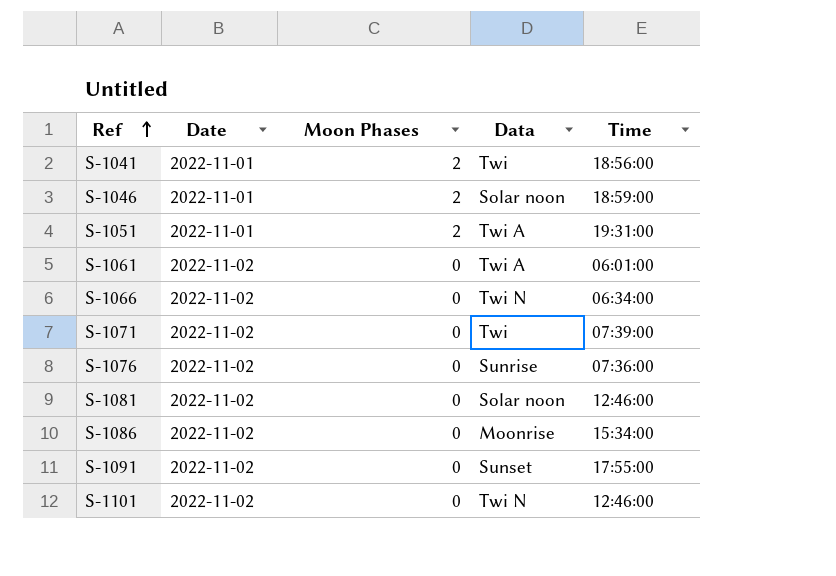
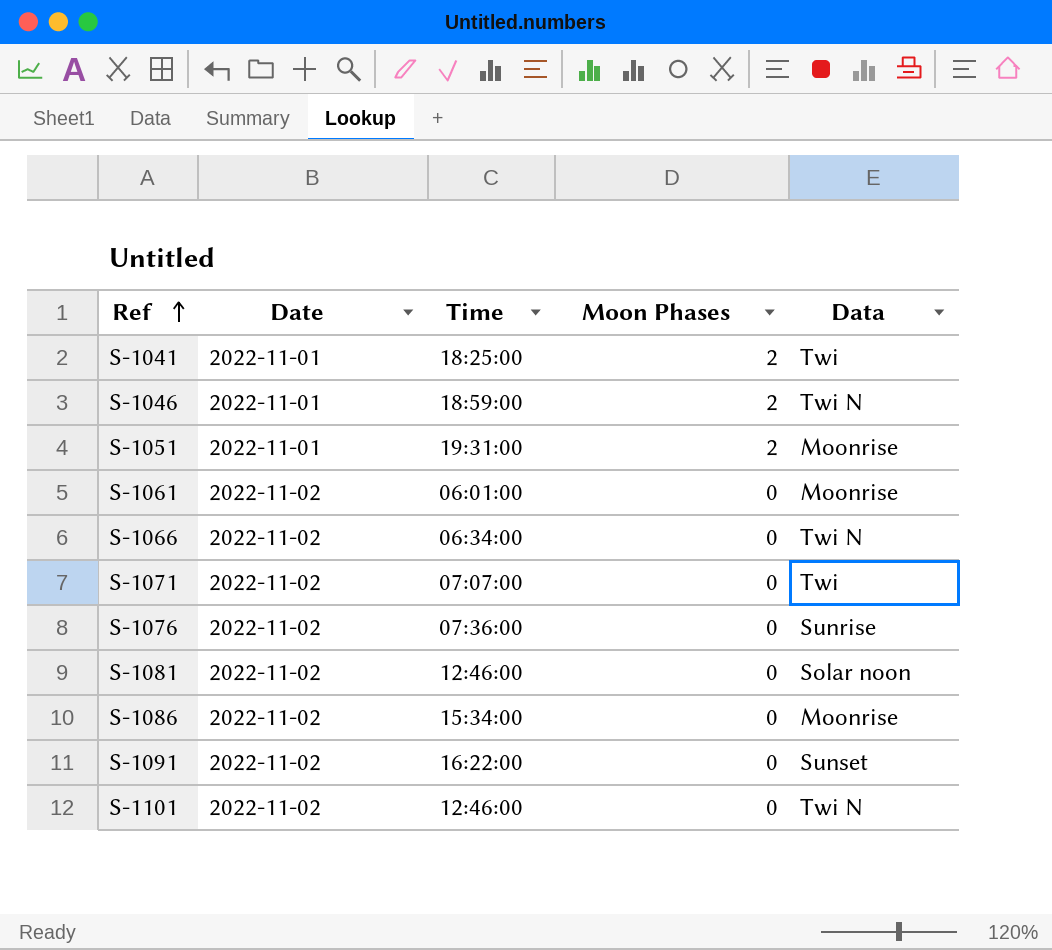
column Time | position: 5 -> 3
S-1041 | Time: 18:56:00 -> 18:25:00
S-1046 | Data: Solar noon -> Twi N
S-1051 | Data: Twi A -> Moonrise
S-1061 | Data: Twi A -> Moonrise
S-1071 | Time: 07:39:00 -> 07:07:00
S-1091 | Time: 17:55:00 -> 16:22:00

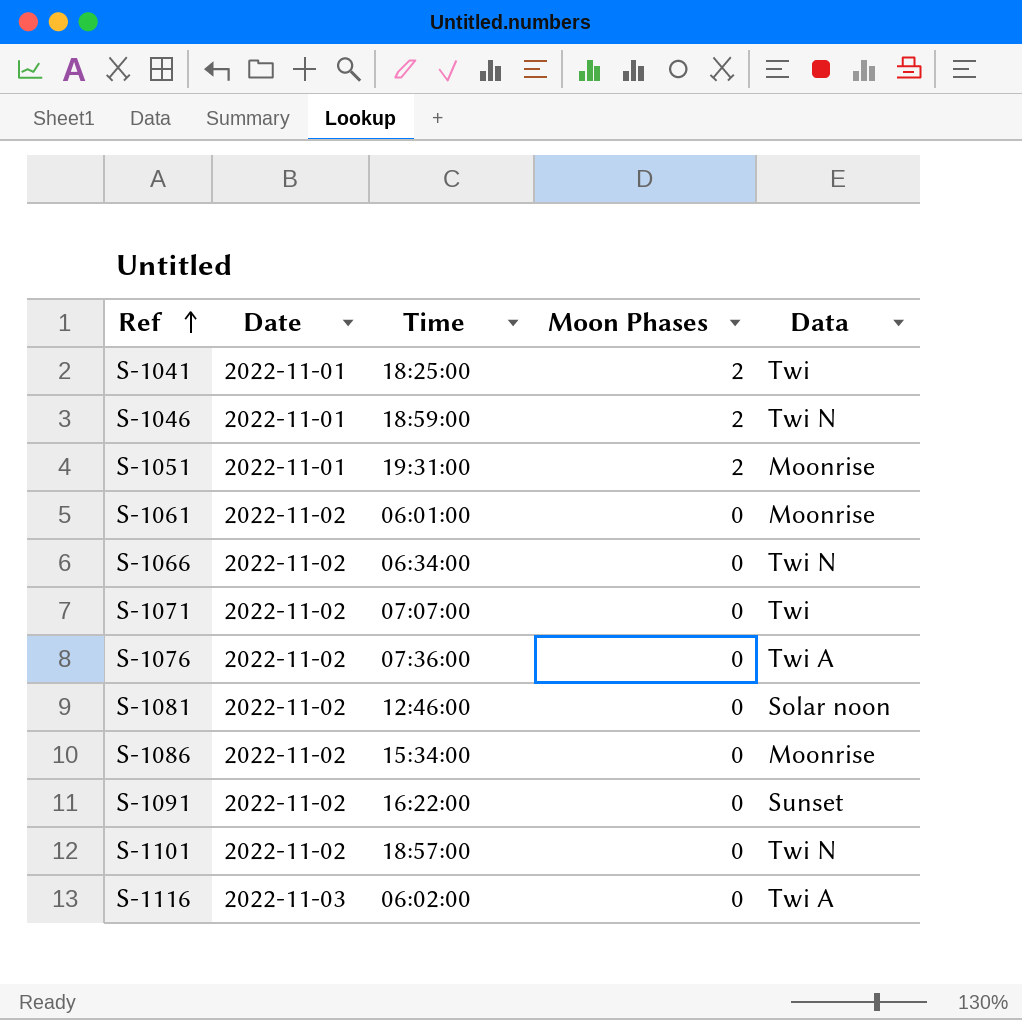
S-1076 | Data: Sunrise -> Twi A
S-1101 | Time: 12:46:00 -> 18:57:00
row S-1116: none -> 2022-11-03 | 06:02:00 | 0 | Twi A

